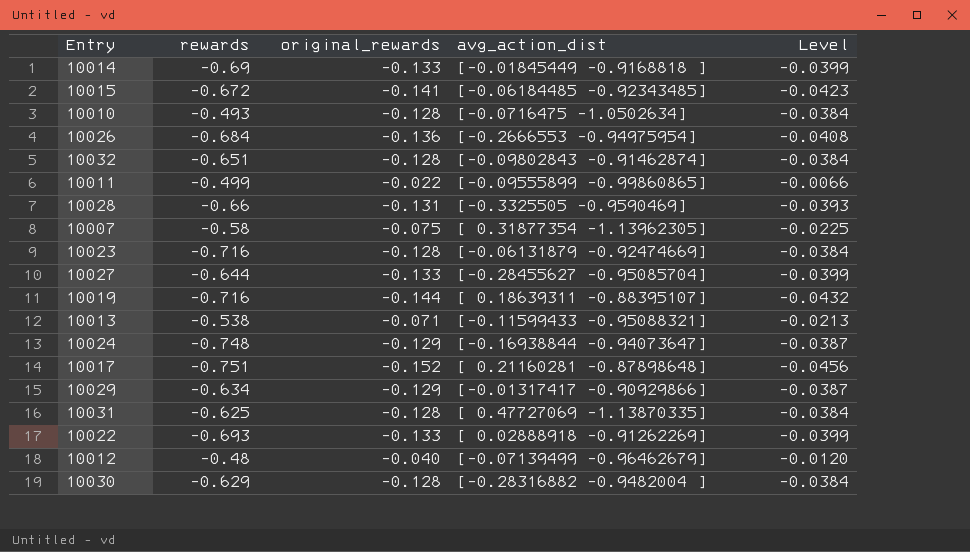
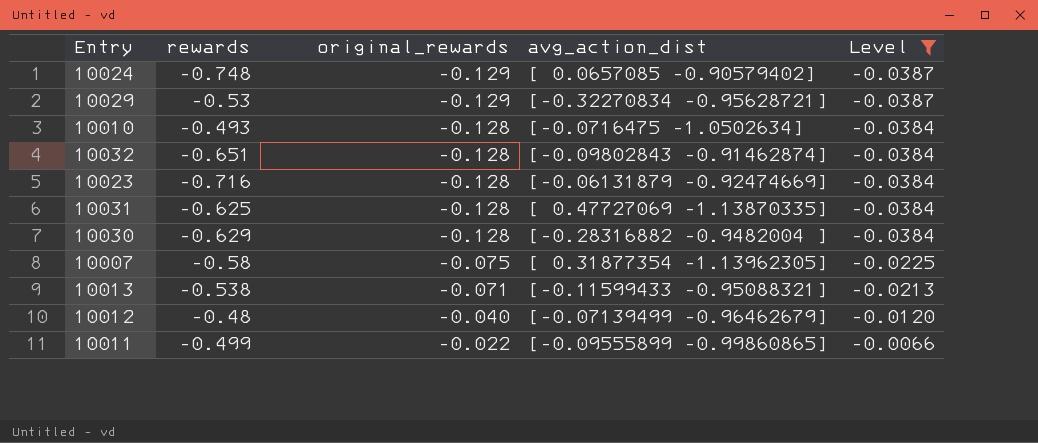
filter: none -> Level >= -0.0387
row order: none -> original_rewards ascending
10024 | avg_action_dist: [-0.16938844 -0.94073647] -> [ 0.0657085 -0.90579402]
10029 | rewards: -0.634 -> -0.53
10029 | avg_action_dist: [-0.01317417 -0.90929866] -> [-0.32270834 -0.95628721]

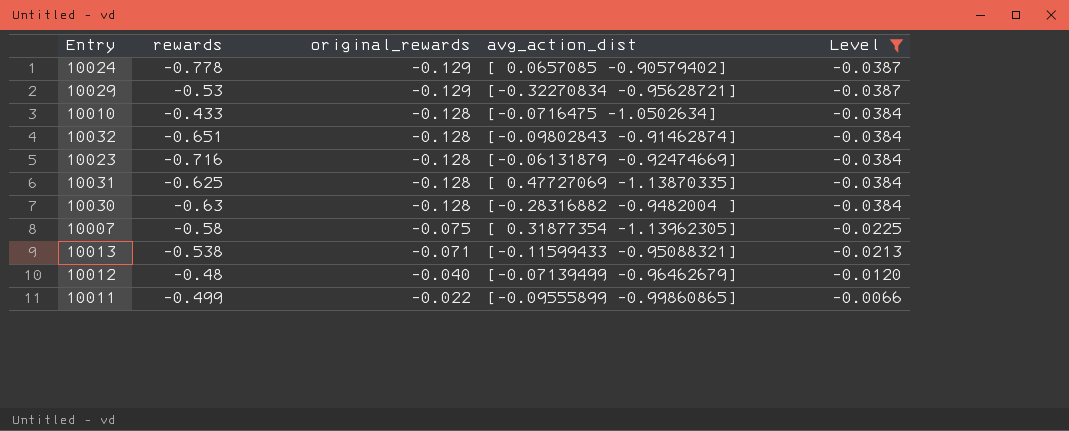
10024 | rewards: -0.748 -> -0.778
10010 | rewards: -0.493 -> -0.433
10030 | rewards: -0.629 -> -0.63

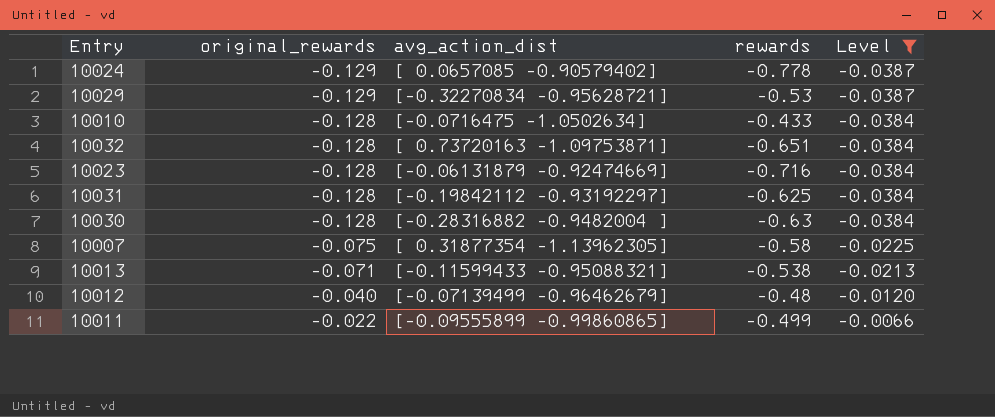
column rewards | position: 2 -> 4
10032 | avg_action_dist: [-0.09802843 -0.91462874] -> [ 0.73720163 -1.09753871]
10031 | avg_action_dist: [ 0.47727069 -1.13870335] -> [-0.19842112 -0.93192297]

